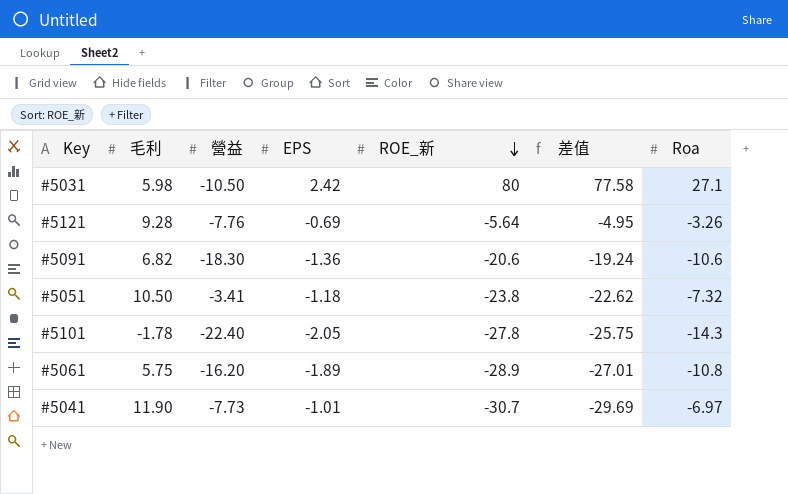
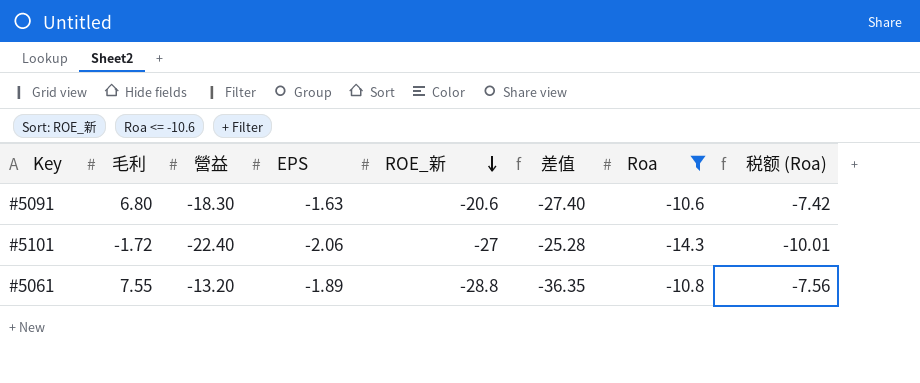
filter: none -> Roa <= -10.6
column 差值 | formula: [ROE_新] - [EPS] -> [ROE_新] - [毛利]
column 税额 (Roa) | formula: none -> [Roa] * 0.7
#5091 | 毛利: 6.82 -> 6.80
#5091 | EPS: -1.36 -> -1.63
#5101 | 毛利: -1.78 -> -1.72
#5101 | EPS: -2.05 -> -2.06
#5101 | ROE_新: -27.8 -> -27
#5061 | 毛利: 5.75 -> 7.55
#5061 | 營益: -16.20 -> -13.20
#5061 | ROE_新: -28.9 -> -28.8

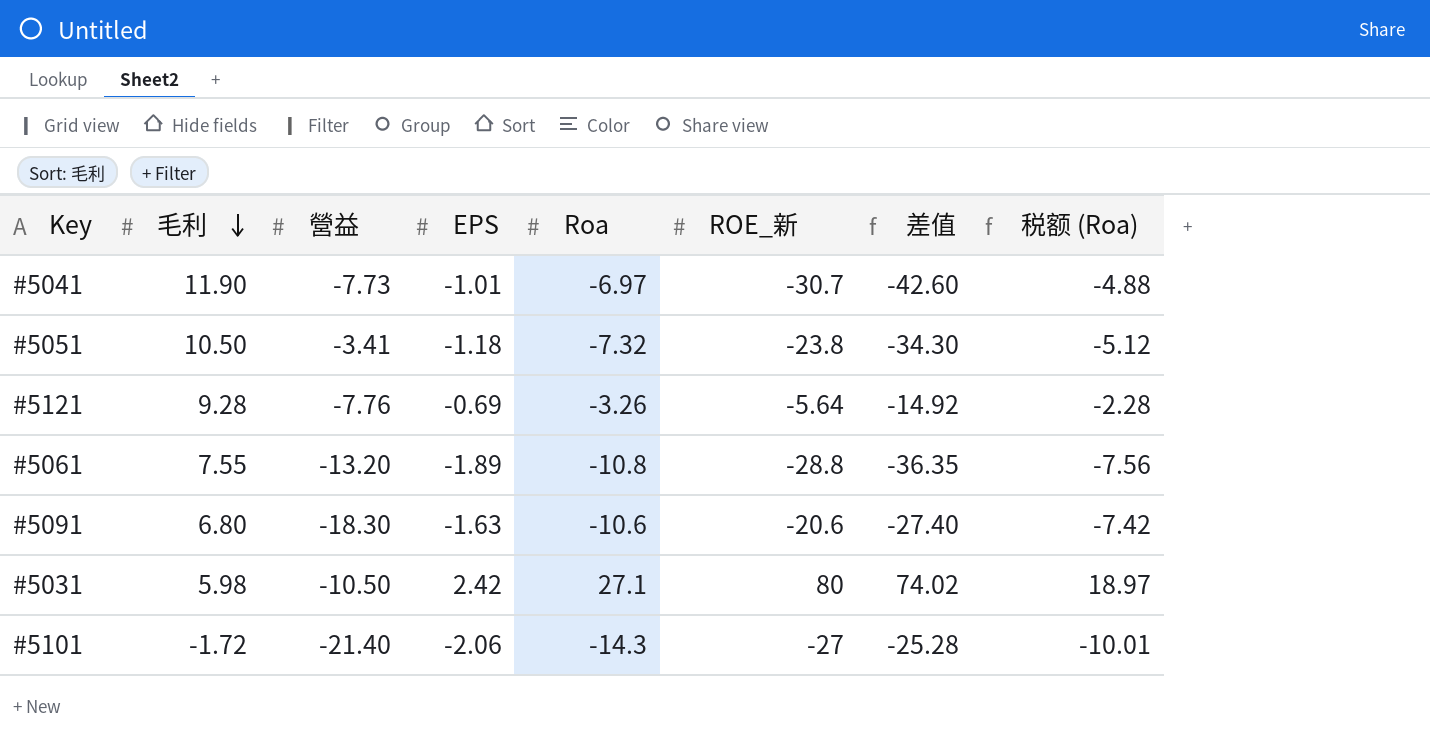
filter: Roa <= -10.6 -> none
row order: ROE_新 descending -> 毛利 descending
column Roa | position: 7 -> 5
#5101 | 營益: -22.40 -> -21.40

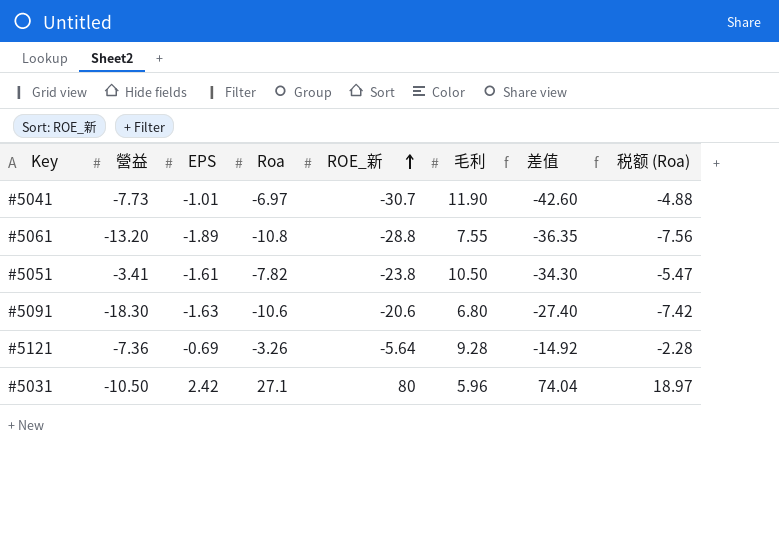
row order: 毛利 descending -> ROE_新 ascending
column 毛利 | position: 2 -> 6
row #5101: -1.72 | -21.40 | -2.06 | -14.3 | -27 | -25.28 | -10.01 -> none
#5051 | EPS: -1.18 -> -1.61
#5051 | Roa: -7.32 -> -7.82
#5051 | 税额 (Roa): -5.12 -> -5.47
#5121 | 營益: -7.76 -> -7.36
#5031 | 毛利: 5.98 -> 5.96
#5031 | 差值: 74.02 -> 74.04

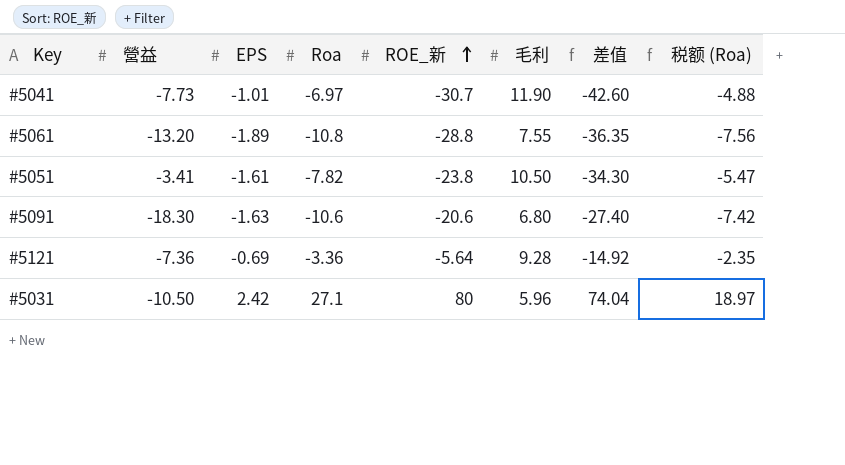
#5121 | Roa: -3.26 -> -3.36
#5121 | 税额 (Roa): -2.28 -> -2.35

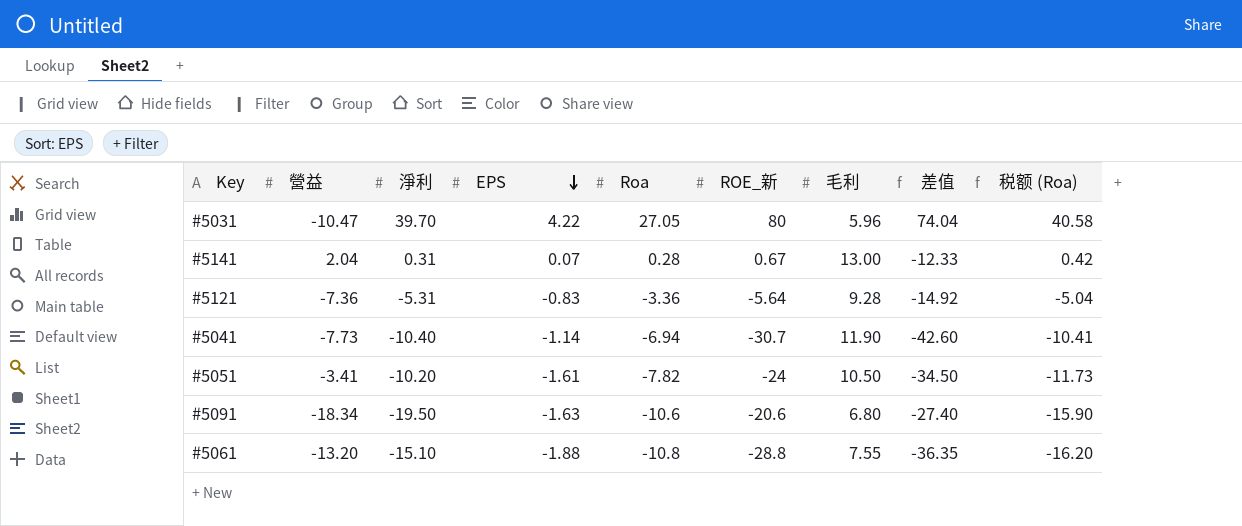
row order: ROE_新 ascending -> EPS descending
column 淨利 | position: none -> 3
column 税额 (Roa) | formula: [Roa] * 0.7 -> [Roa] * 1.5
#5031 | 營益: -10.50 -> -10.47
#5031 | EPS: 2.42 -> 4.22
#5031 | Roa: 27.1 -> 27.05
row #5141: none -> 2.04 | 0.31 | 0.07 | 0.28 | 0.67 | 13.00 | -12.33 | 0.42
#5121 | EPS: -0.69 -> -0.83
#5041 | EPS: -1.01 -> -1.14
#5041 | Roa: -6.97 -> -6.94
#5051 | ROE_新: -23.8 -> -24
#5051 | 差值: -34.30 -> -34.50
#5091 | 營益: -18.30 -> -18.34
#5061 | EPS: -1.89 -> -1.88

